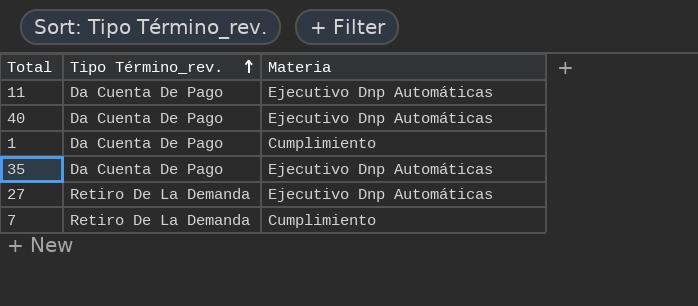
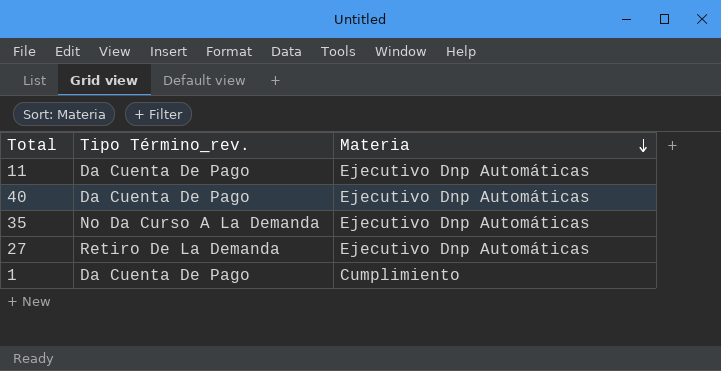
row order: Tipo Término_rev. ascending -> Materia descending
row 7: Retiro De La Demanda | Cumplimiento -> none
35 | Tipo Término_rev.: Da Cuenta De Pago -> No Da Curso A La Demanda

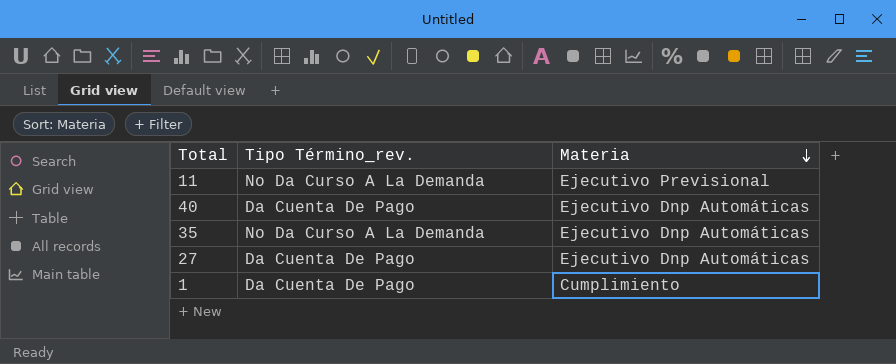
11 | Tipo Término_rev.: Da Cuenta De Pago -> No Da Curso A La Demanda
11 | Materia: Ejecutivo Dnp Automáticas -> Ejecutivo Previsional
27 | Tipo Término_rev.: Retiro De La Demanda -> Da Cuenta De Pago

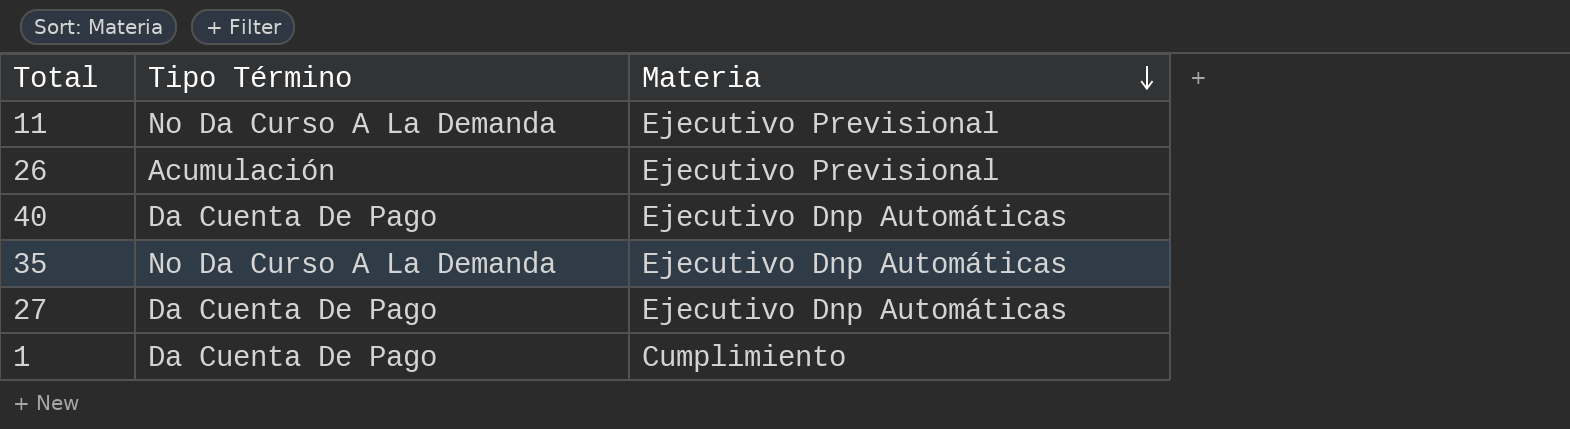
column name: Tipo Término_rev. -> Tipo Término
row 26: none -> Acumulación | Ejecutivo Previsional

